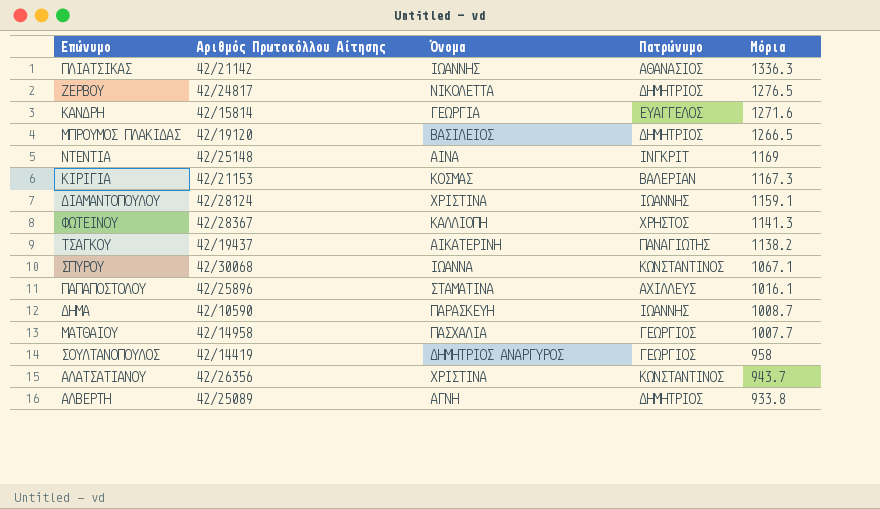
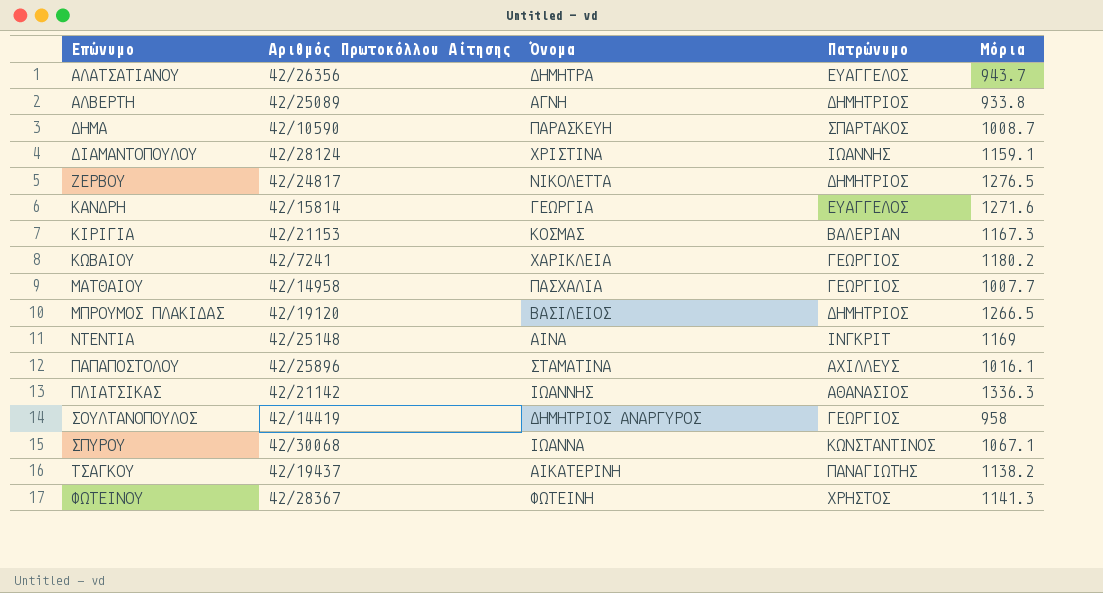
row order: Μόρια descending -> Επώνυμο ascending
ΑΛΑΤΣΑΤΙΑΝΟΥ | Όνομα: ΧΡΙΣΤΙΝΑ -> ΔΗΜΗΤΡΑ
ΑΛΑΤΣΑΤΙΑΝΟΥ | Πατρώνυμο: ΚΩΝΣΤΑΝΤΙΝΟΣ -> ΕΥΑΓΓΕΛΟΣ
ΔΗΜΑ | Πατρώνυμο: ΙΩΑΝΝΗΣ -> ΣΠΑΡΤΑΚΟΣ
row ΚΩΒΑΙΟΥ: none -> 42/7241 | ΧΑΡΙΚΛΕΙΑ | ΓΕΩΡΓΙΟΣ | 1180.2
ΦΩΤΕΙΝΟΥ | Όνομα: ΚΑΛΛΙΟΠΗ -> ΦΩΤΕΙΝΗ

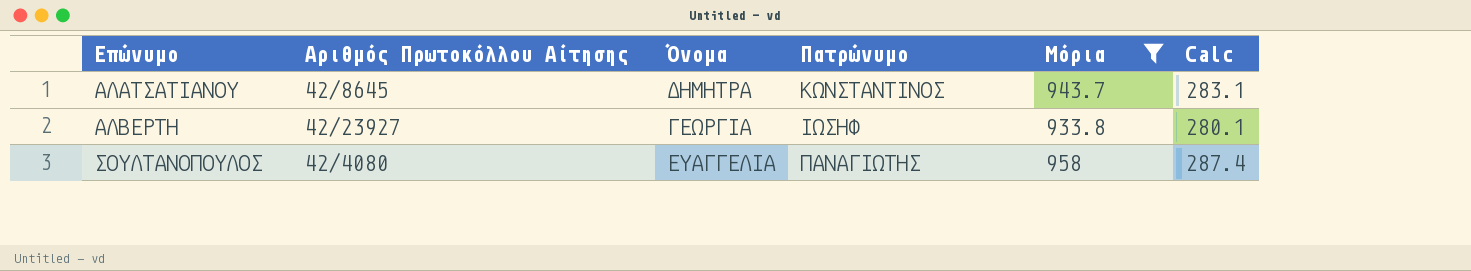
filter: none -> Μόρια <= 958
column Calc | formula: none -> [Μόρια] * 0.3
ΑΛΑΤΣΑΤΙΑΝΟΥ | Αριθμός Πρωτοκόλλου Αίτησης: 42/26356 -> 42/8645
ΑΛΑΤΣΑΤΙΑΝΟΥ | Πατρώνυμο: ΕΥΑΓΓΕΛΟΣ -> ΚΩΝΣΤΑΝΤΙΝΟΣ
ΑΛΒΕΡΤΗ | Αριθμός Πρωτοκόλλου Αίτησης: 42/25089 -> 42/23927
ΑΛΒΕΡΤΗ | Όνομα: ΑΓΝΗ -> ΓΕΩΡΓΙΑ
ΑΛΒΕΡΤΗ | Πατρώνυμο: ΔΗΜΗΤΡΙΟΣ -> ΙΩΣΗΦ
ΣΟΥΛΤΑΝΟΠΟΥΛΟΣ | Αριθμός Πρωτοκόλλου Αίτησης: 42/14419 -> 42/4080
ΣΟΥΛΤΑΝΟΠΟΥΛΟΣ | Όνομα: ΔΗΜΗΤΡΙΟΣ ΑΝΑΡΓΥΡΟΣ -> ΕΥΑΓΓΕΛΙΑ
ΣΟΥΛΤΑΝΟΠΟΥΛΟΣ | Πατρώνυμο: ΓΕΩΡΓΙΟΣ -> ΠΑΝΑΓΙΩΤΗΣ

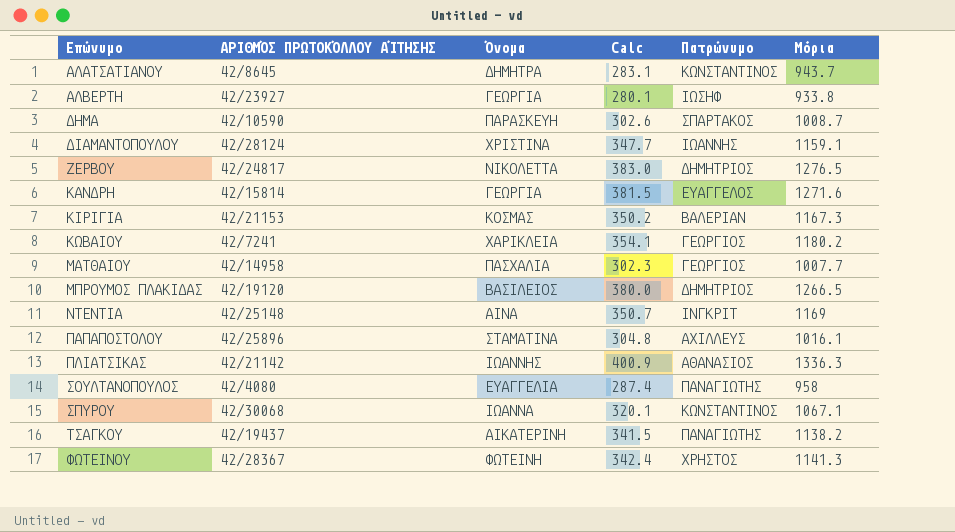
filter: Μόρια <= 958 -> none
column name: Αριθμός Πρωτοκόλλου Αίτησης -> ΑΡΙΘΜΌΣ ΠΡΩΤΟΚΌΛΛΟΥ ΑΊΤΗΣΗΣ
column Calc | position: 6 -> 4

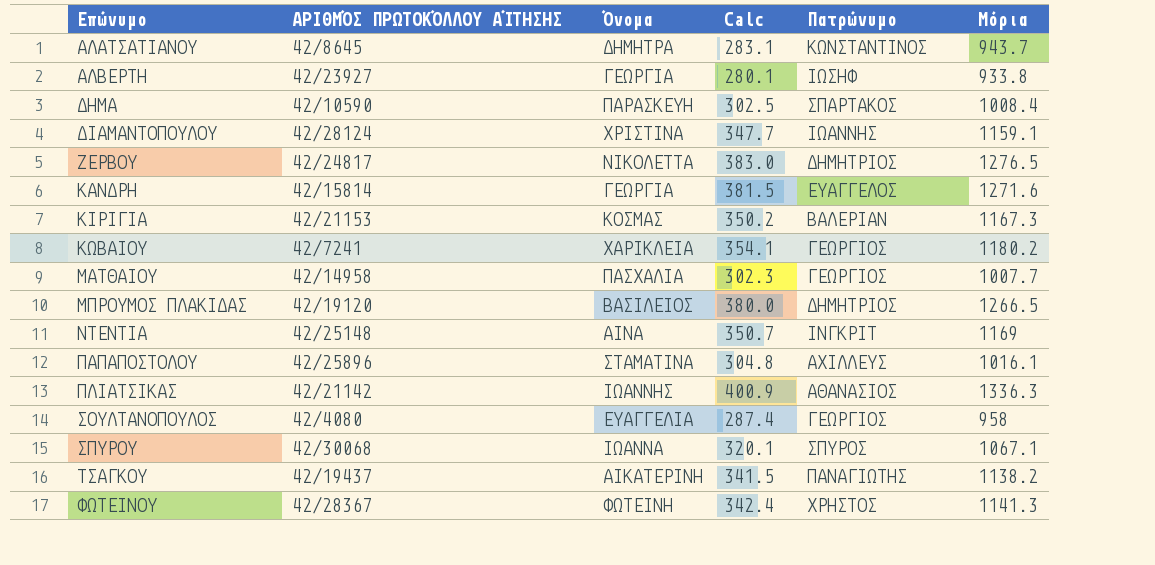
ΔΗΜΑ | Calc: 302.6 -> 302.5
ΔΗΜΑ | Μόρια: 1008.7 -> 1008.4
ΣΟΥΛΤΑΝΟΠΟΥΛΟΣ | Πατρώνυμο: ΠΑΝΑΓΙΩΤΗΣ -> ΓΕΩΡΓΙΟΣ
ΣΠΥΡΟΥ | Πατρώνυμο: ΚΩΝΣΤΑΝΤΙΝΟΣ -> ΣΠΥΡΟΣ

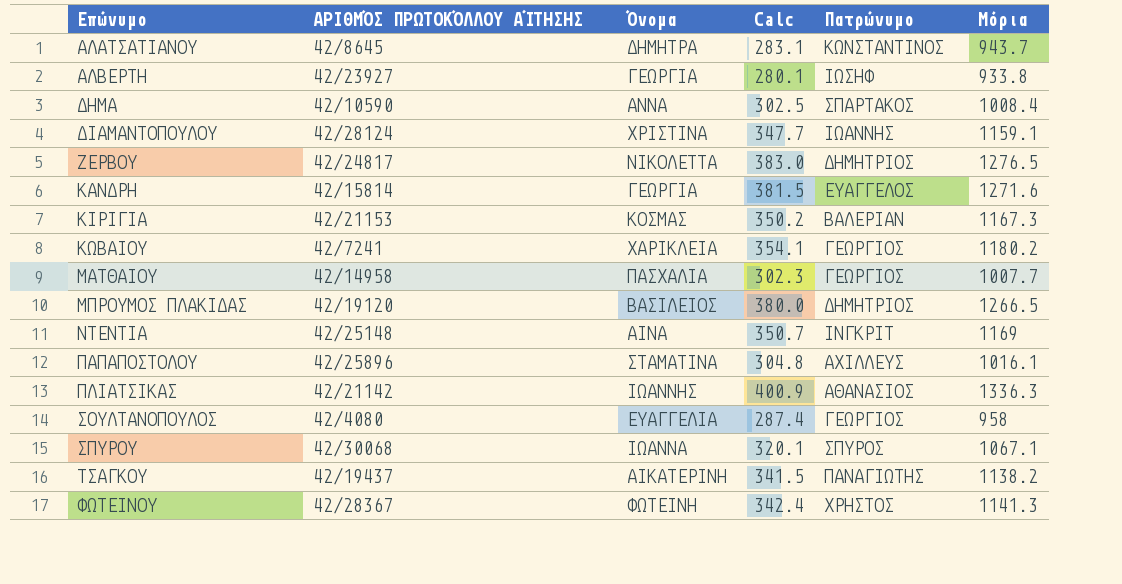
ΔΗΜΑ | Όνομα: ΠΑΡΑΣΚΕΥΗ -> ΑΝΝΑ

